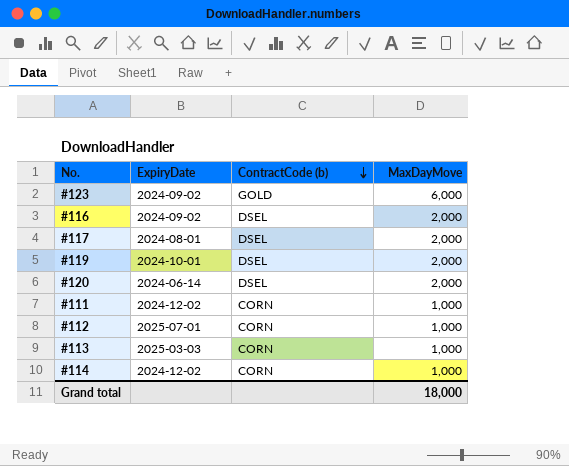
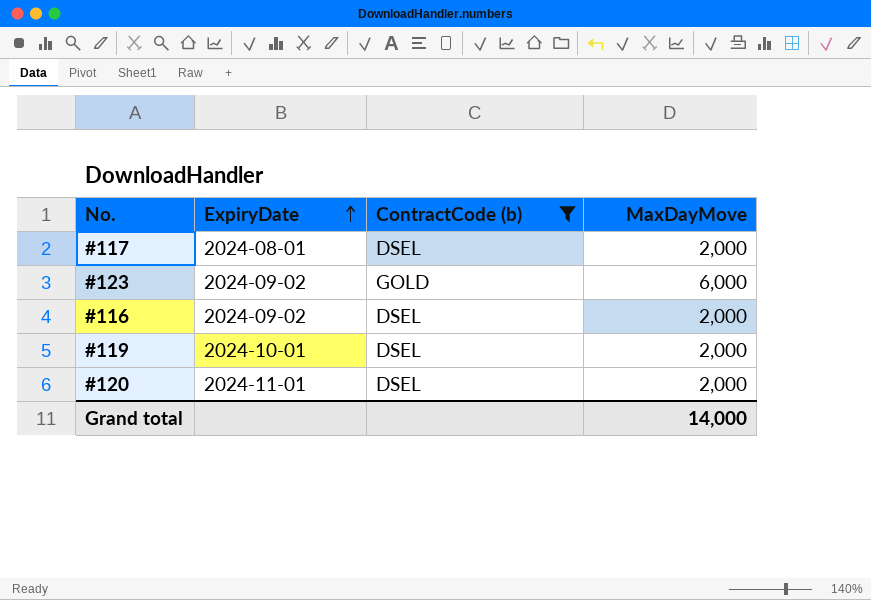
filter: none -> ContractCode (b) != CORN
row order: ContractCode (b) descending -> ExpiryDate ascending
#120 | ExpiryDate: 2024-06-14 -> 2024-11-01
Grand total | MaxDayMove: 18,000 -> 14,000

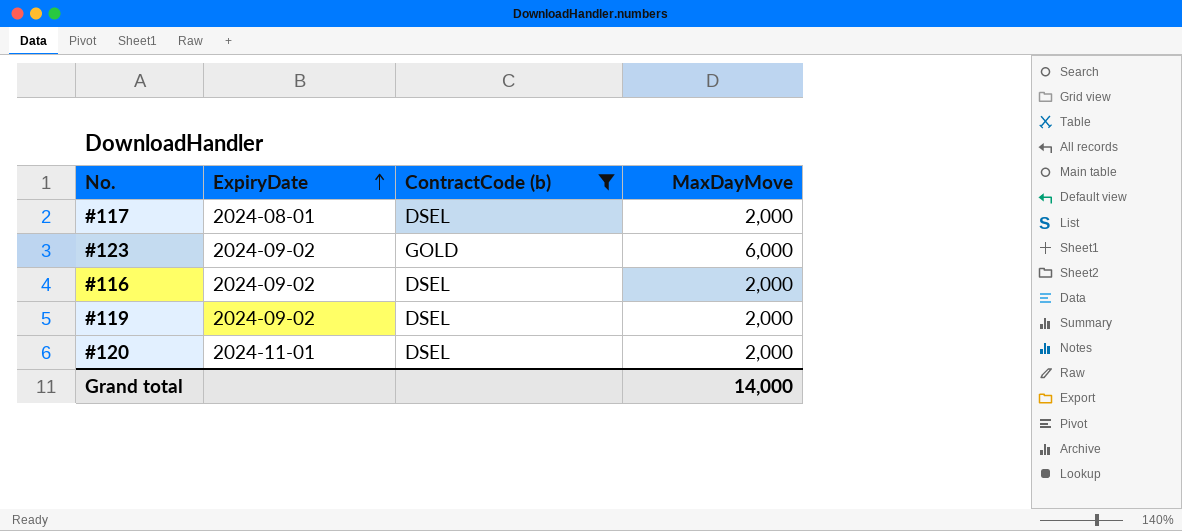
#119 | ExpiryDate: 2024-10-01 -> 2024-09-02

